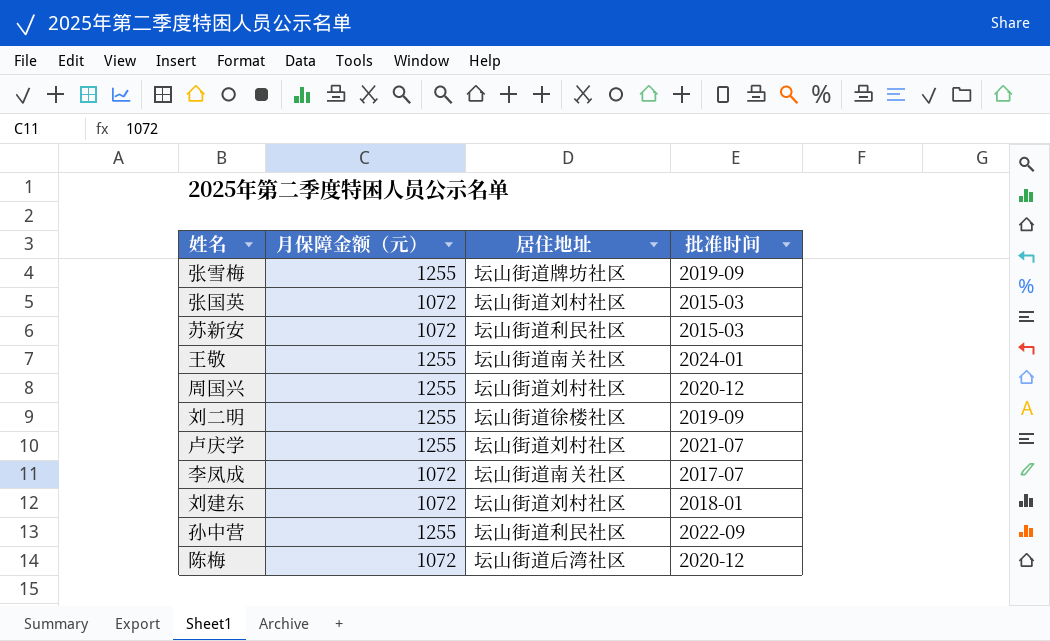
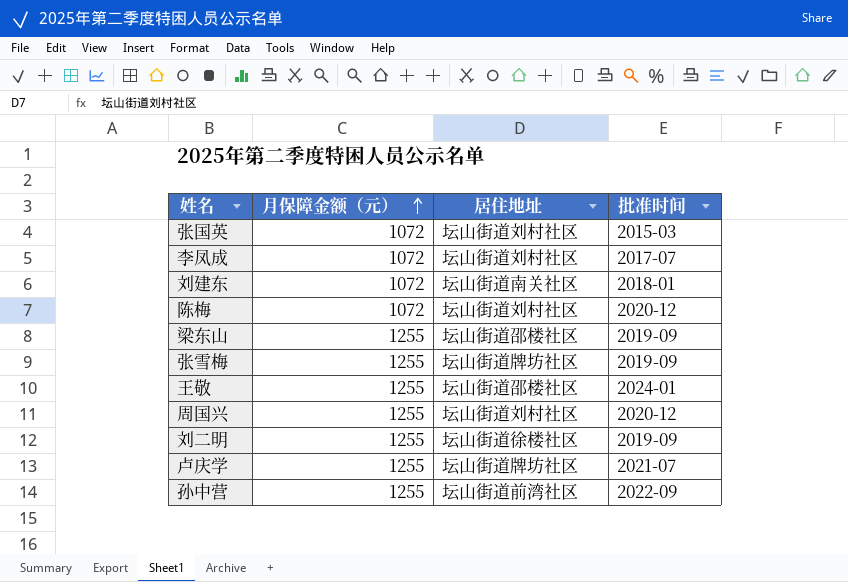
row order: none -> 月保障金额（元） ascending
row 苏新安: 1072 | 坛山街道利民社区 | 2015-03 -> none
李凤成 | 居住地址: 坛山街道南关社区 -> 坛山街道刘村社区
刘建东 | 居住地址: 坛山街道刘村社区 -> 坛山街道南关社区
陈梅 | 居住地址: 坛山街道后湾社区 -> 坛山街道刘村社区
row 梁东山: none -> 1255 | 坛山街道邵楼社区 | 2019-09
王敬 | 居住地址: 坛山街道南关社区 -> 坛山街道邵楼社区
卢庆学 | 居住地址: 坛山街道刘村社区 -> 坛山街道牌坊社区
孙中营 | 居住地址: 坛山街道利民社区 -> 坛山街道前湾社区

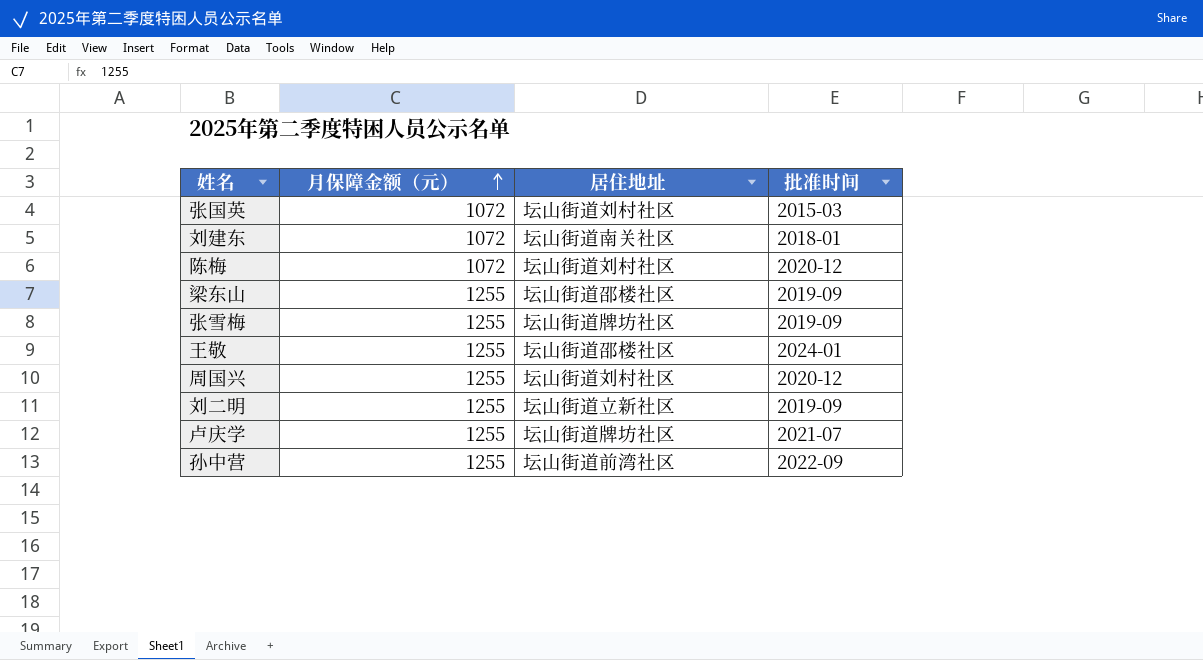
row 李凤成: 1072 | 坛山街道刘村社区 | 2017-07 -> none
刘二明 | 居住地址: 坛山街道徐楼社区 -> 坛山街道立新社区

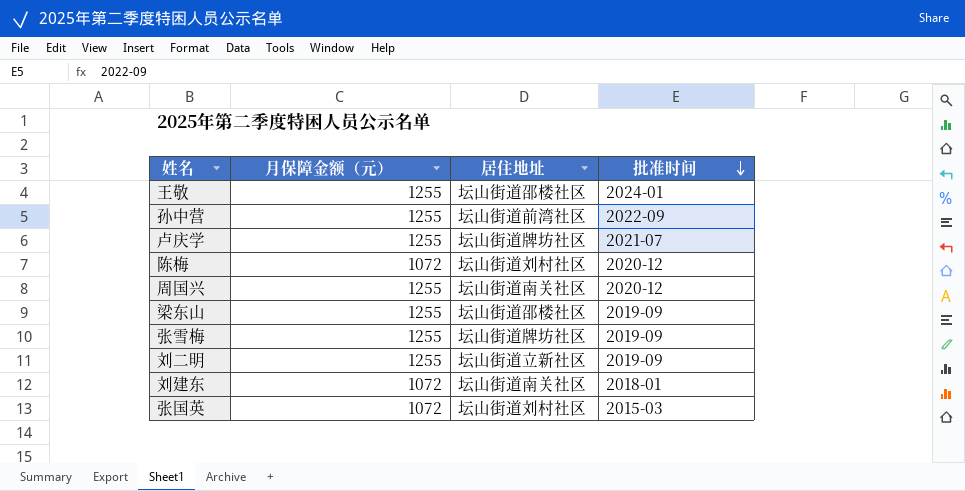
row order: 月保障金额（元） ascending -> 批准时间 descending
周国兴 | 居住地址: 坛山街道刘村社区 -> 坛山街道南关社区

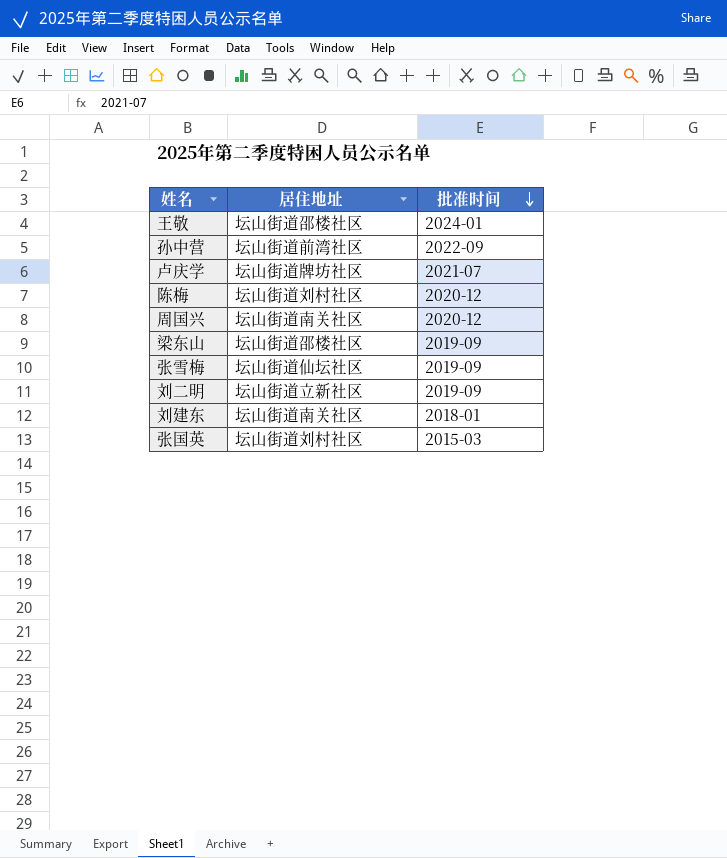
column 月保障金额（元） | position: 2 -> none
张雪梅 | 居住地址: 坛山街道牌坊社区 -> 坛山街道仙坛社区

